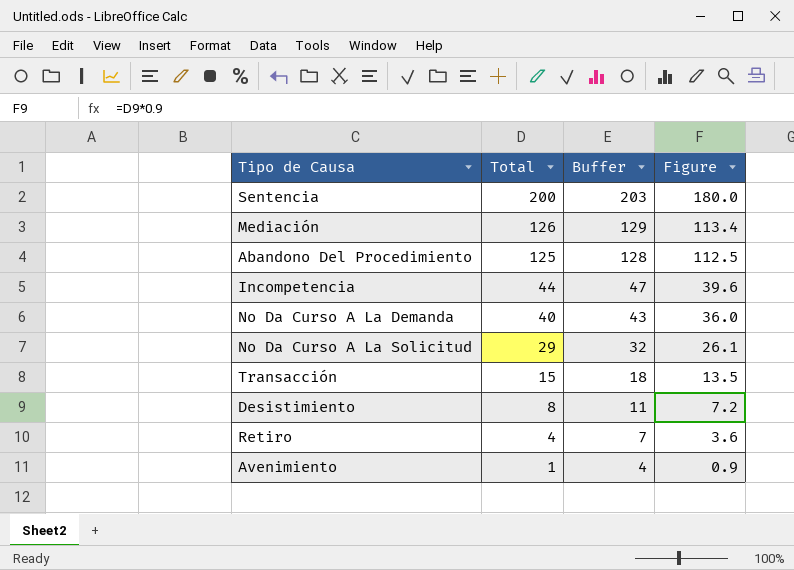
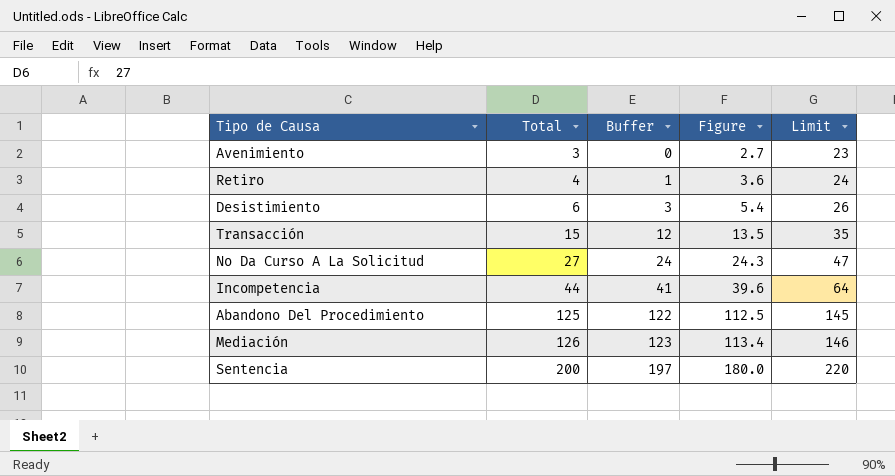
row order: Total descending -> Total ascending
column Buffer | formula: [Total] + 3 -> [Total] - 3
column Limit | formula: none -> [Total] + 20
row No Da Curso A La Demanda: 40 | 43 | 36.0 -> none
Avenimiento | Total: 1 -> 3
Avenimiento | Figure: 0.9 -> 2.7
Desistimiento | Total: 8 -> 6
Desistimiento | Figure: 7.2 -> 5.4
No Da Curso A La Solicitud | Total: 29 -> 27
No Da Curso A La Solicitud | Figure: 26.1 -> 24.3

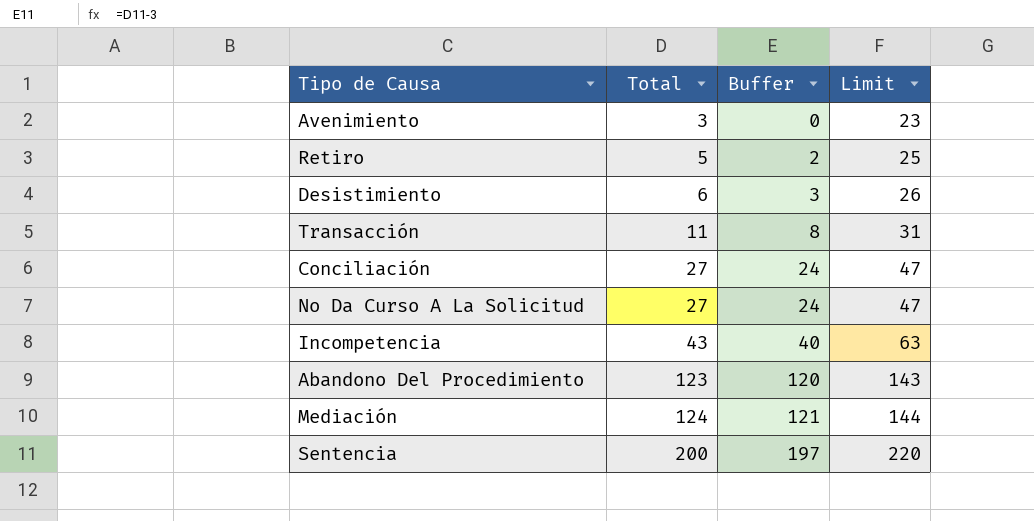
column Figure | formula: [Total] * 0.9 -> none
Retiro | Total: 4 -> 5
Retiro | Buffer: 1 -> 2
Retiro | Limit: 24 -> 25
Transacción | Total: 15 -> 11
Transacción | Buffer: 12 -> 8
Transacción | Limit: 35 -> 31
row Conciliación: none -> 27 | 24 | 47
Incompetencia | Total: 44 -> 43
Incompetencia | Buffer: 41 -> 40
Incompetencia | Limit: 64 -> 63
Abandono Del Procedimiento | Total: 125 -> 123
Abandono Del Procedimiento | Buffer: 122 -> 120
Abandono Del Procedimiento | Limit: 145 -> 143
Mediación | Total: 126 -> 124
Mediación | Buffer: 123 -> 121
Mediación | Limit: 146 -> 144

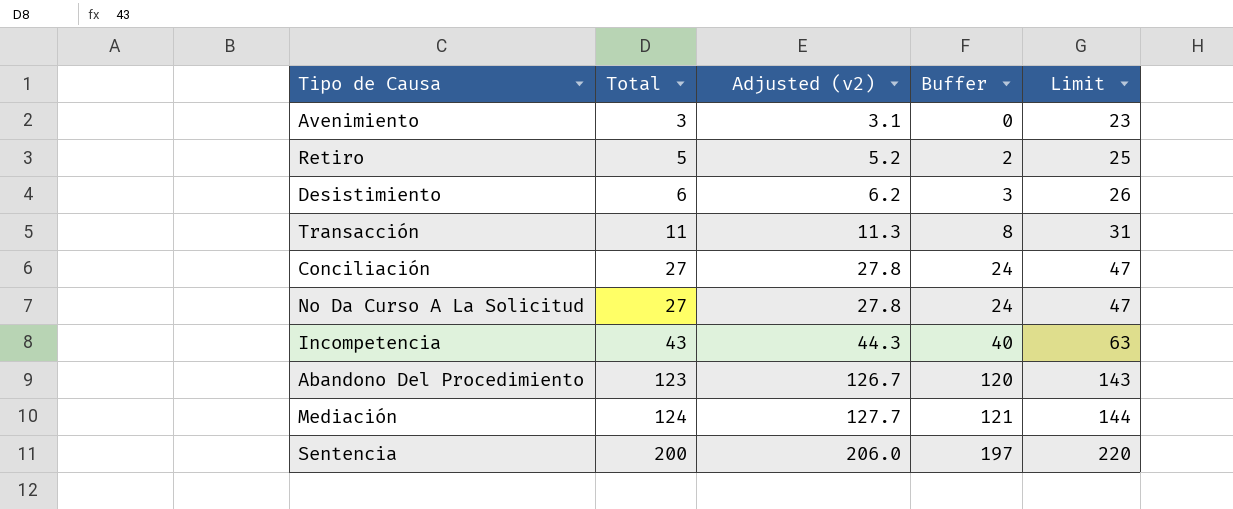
column Adjusted (v2) | formula: none -> [Total] * 1.03

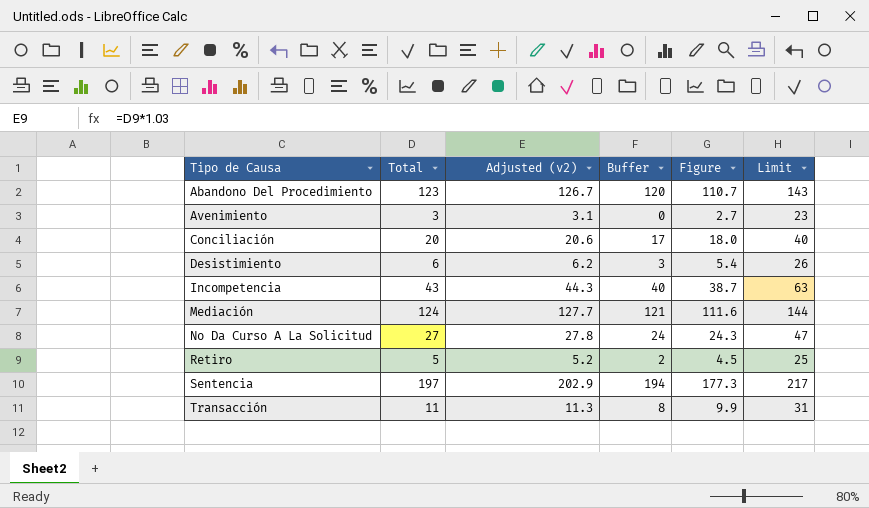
row order: Total ascending -> Tipo de Causa ascending
column Figure | formula: none -> [Total] * 0.9
Conciliación | Total: 27 -> 20
Conciliación | Adjusted (v2): 27.8 -> 20.6
Conciliación | Buffer: 24 -> 17
Conciliación | Limit: 47 -> 40
Sentencia | Total: 200 -> 197
Sentencia | Adjusted (v2): 206.0 -> 202.9
Sentencia | Buffer: 197 -> 194
Sentencia | Limit: 220 -> 217

